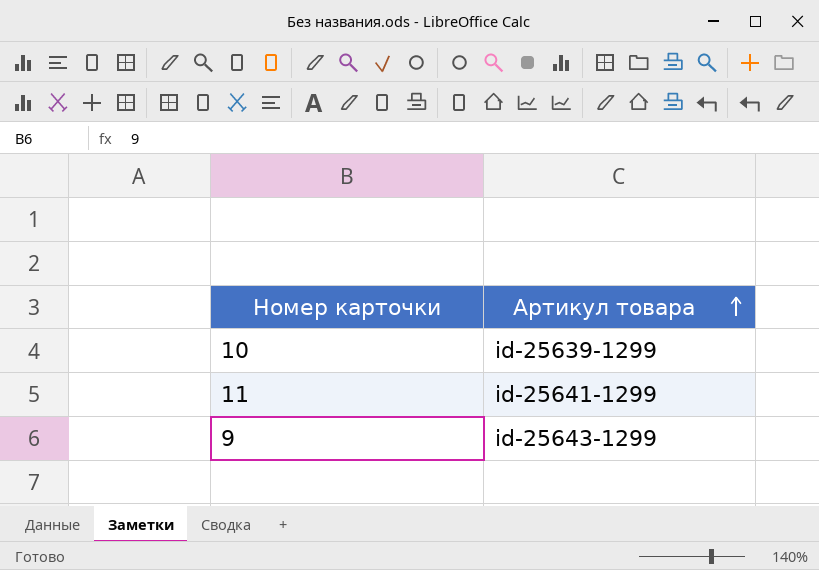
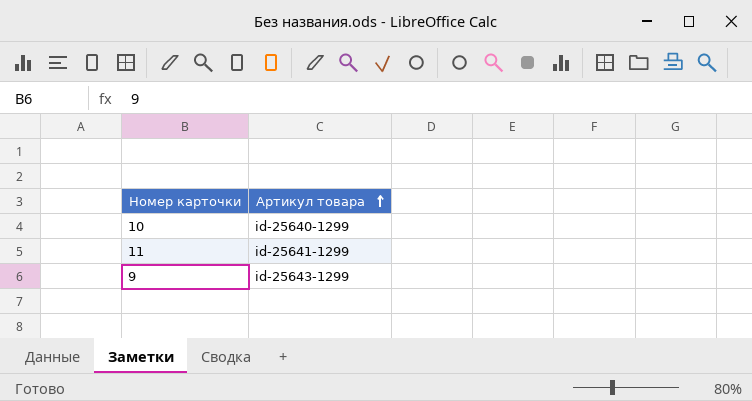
10 | Артикул товара: id-25639-1299 -> id-25640-1299

